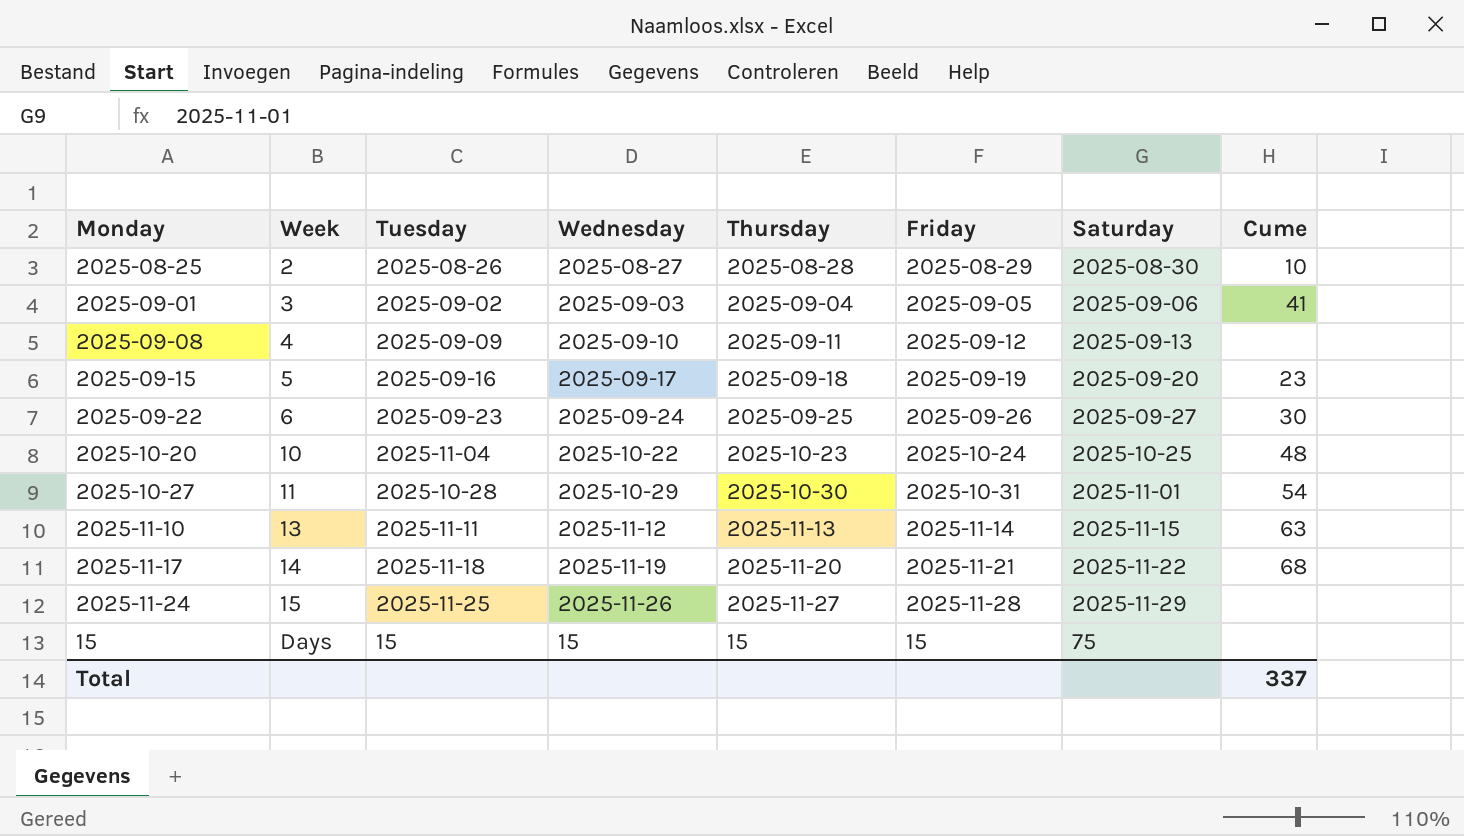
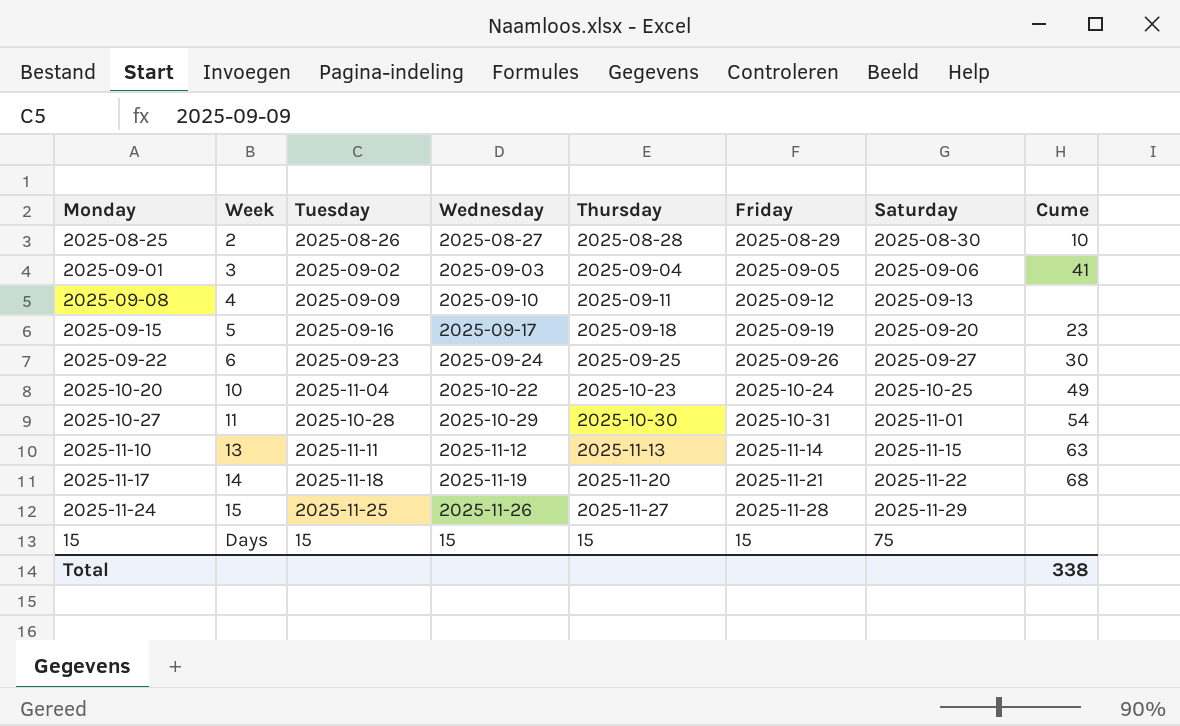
2025-10-20 | Cume: 48 -> 49
Total | Cume: 337 -> 338

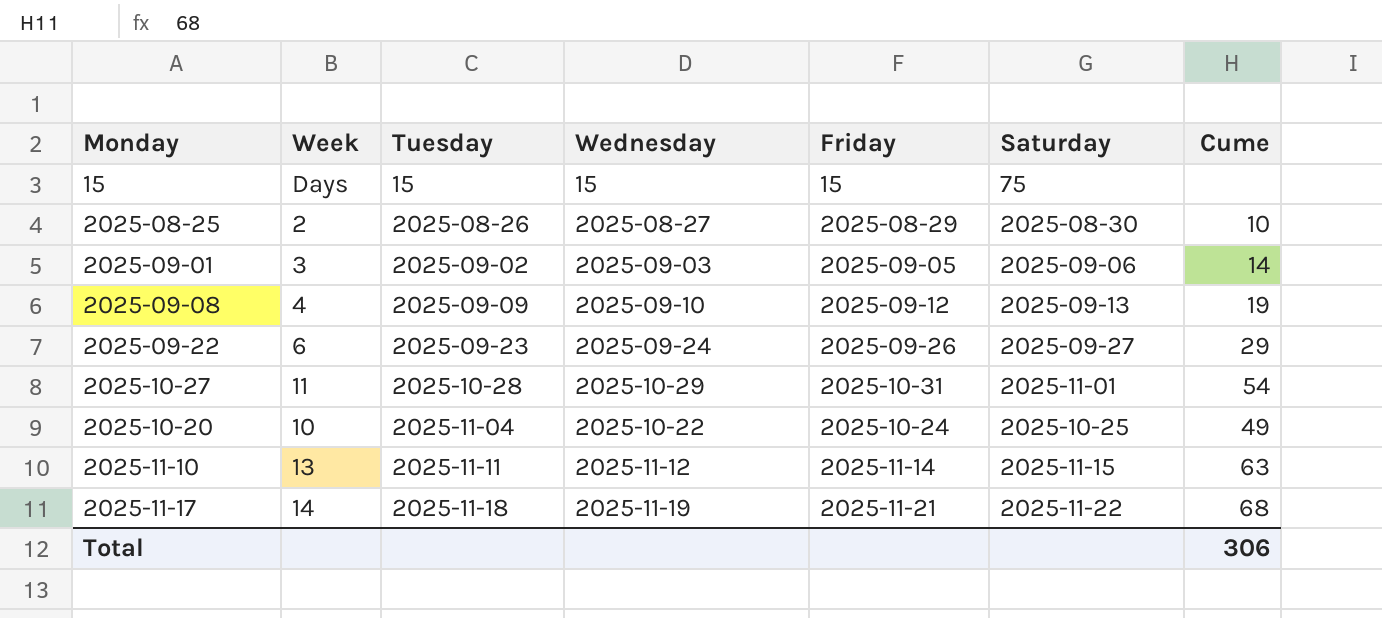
row order: Week ascending -> Tuesday ascending
column Thursday | position: 5 -> none
row 2025-09-15: 5 | 2025-09-16 | 2025-09-17 | 2025-09-18 | 2025-09-19 | 2025-09-20 | 23 -> none
row 2025-11-24: 15 | 2025-11-25 | 2025-11-26 | 2025-11-27 | 2025-11-28 | 2025-11-29 | none -> none
2025-09-01 | Cume: 41 -> 14
2025-09-08 | Cume: none -> 19
2025-09-22 | Cume: 30 -> 29
Total | Cume: 338 -> 306

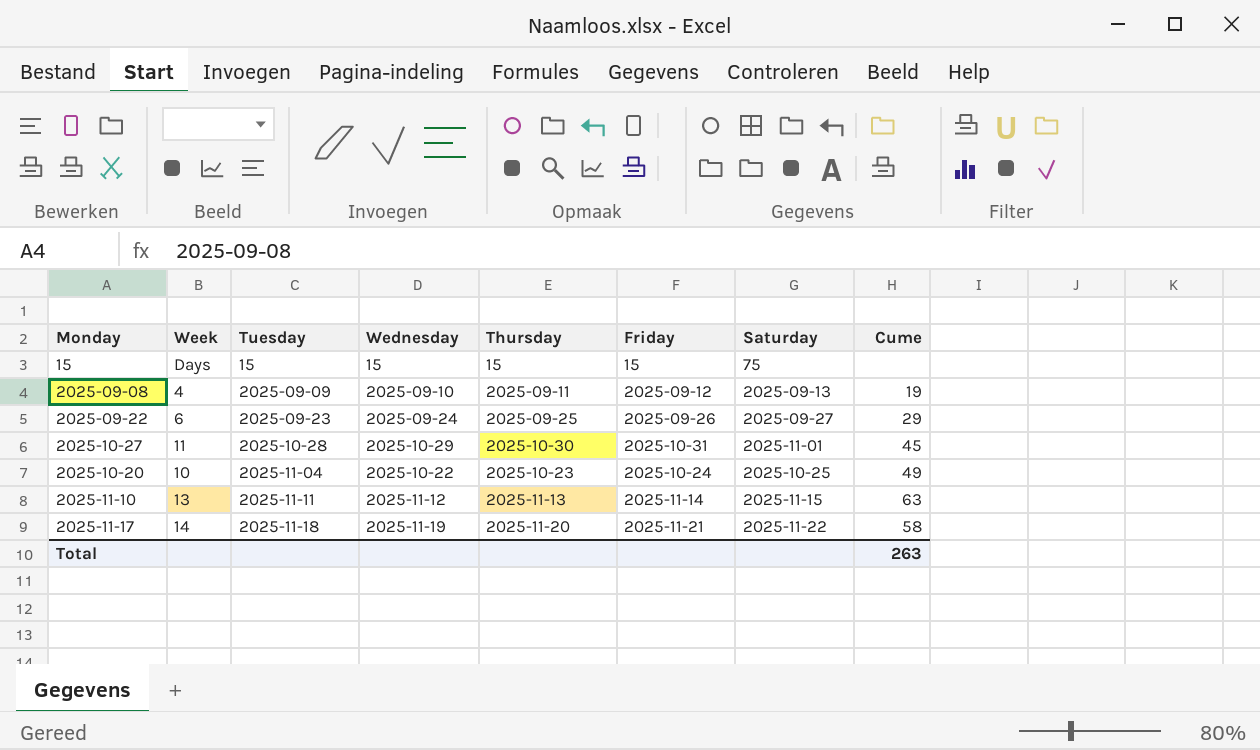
column Thursday | position: none -> 5
row 2025-08-25: 2 | 2025-08-26 | 2025-08-27 | 2025-08-29 | 2025-08-30 | 10 -> none
row 2025-09-01: 3 | 2025-09-02 | 2025-09-03 | 2025-09-05 | 2025-09-06 | 14 -> none
2025-10-27 | Cume: 54 -> 45
2025-11-17 | Cume: 68 -> 58
Total | Cume: 306 -> 263

